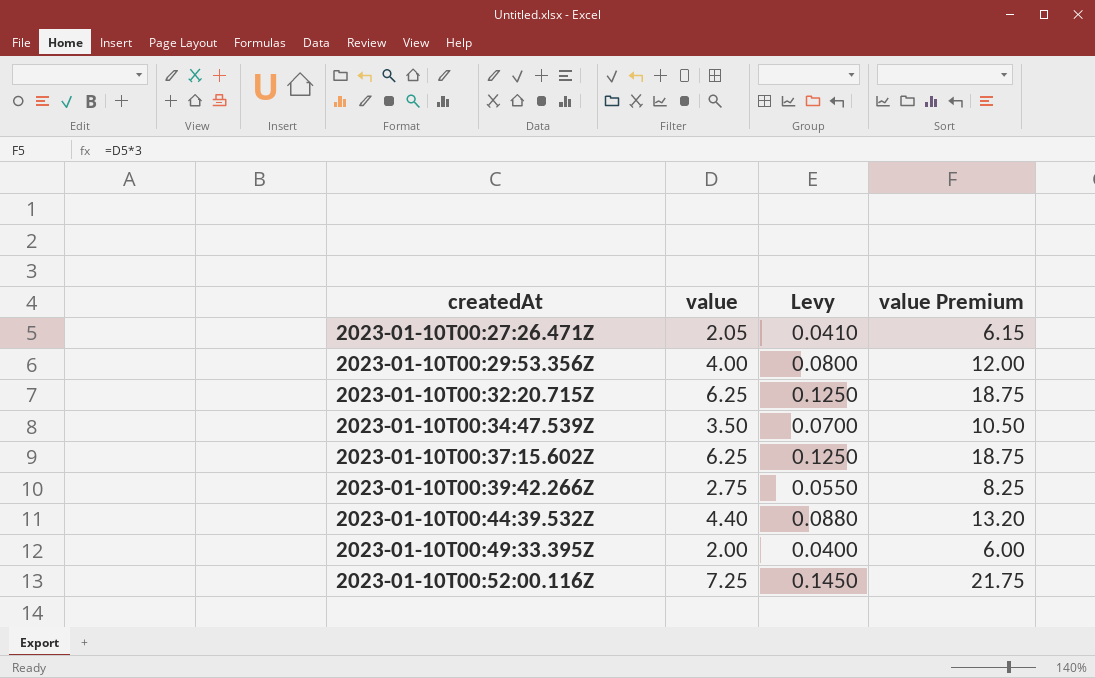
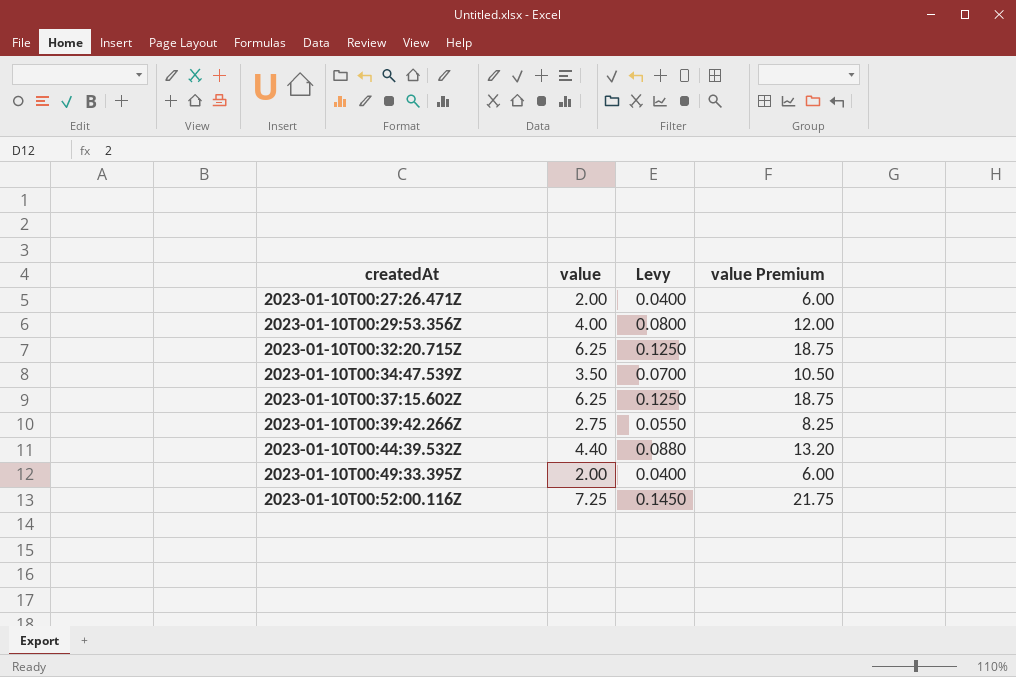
2023-01-10T00:27:26.471Z | value: 2.05 -> 2.00
2023-01-10T00:27:26.471Z | Levy: 0.0410 -> 0.0400
2023-01-10T00:27:26.471Z | value Premium: 6.15 -> 6.00

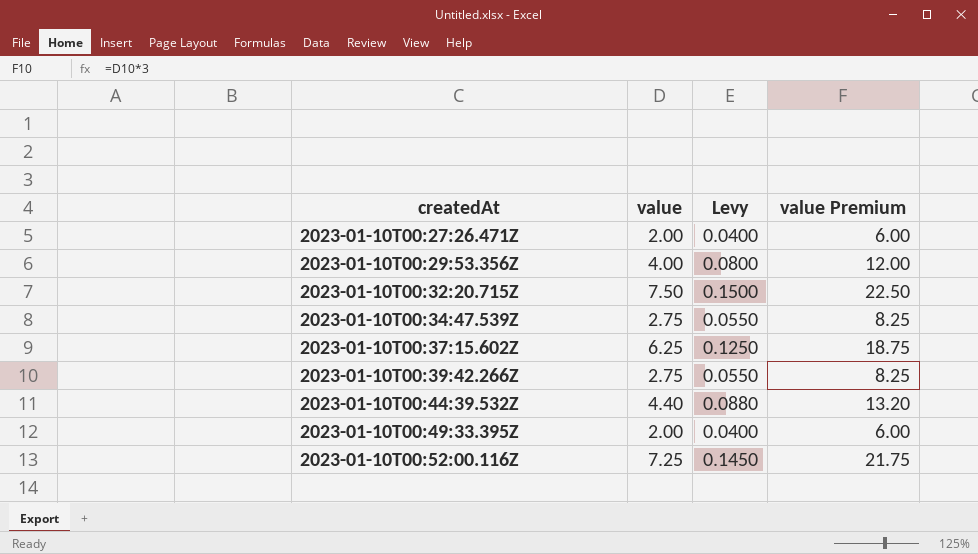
2023-01-10T00:32:20.715Z | value: 6.25 -> 7.50
2023-01-10T00:32:20.715Z | Levy: 0.1250 -> 0.1500
2023-01-10T00:32:20.715Z | value Premium: 18.75 -> 22.50
2023-01-10T00:34:47.539Z | value: 3.50 -> 2.75
2023-01-10T00:34:47.539Z | Levy: 0.0700 -> 0.0550
2023-01-10T00:34:47.539Z | value Premium: 10.50 -> 8.25

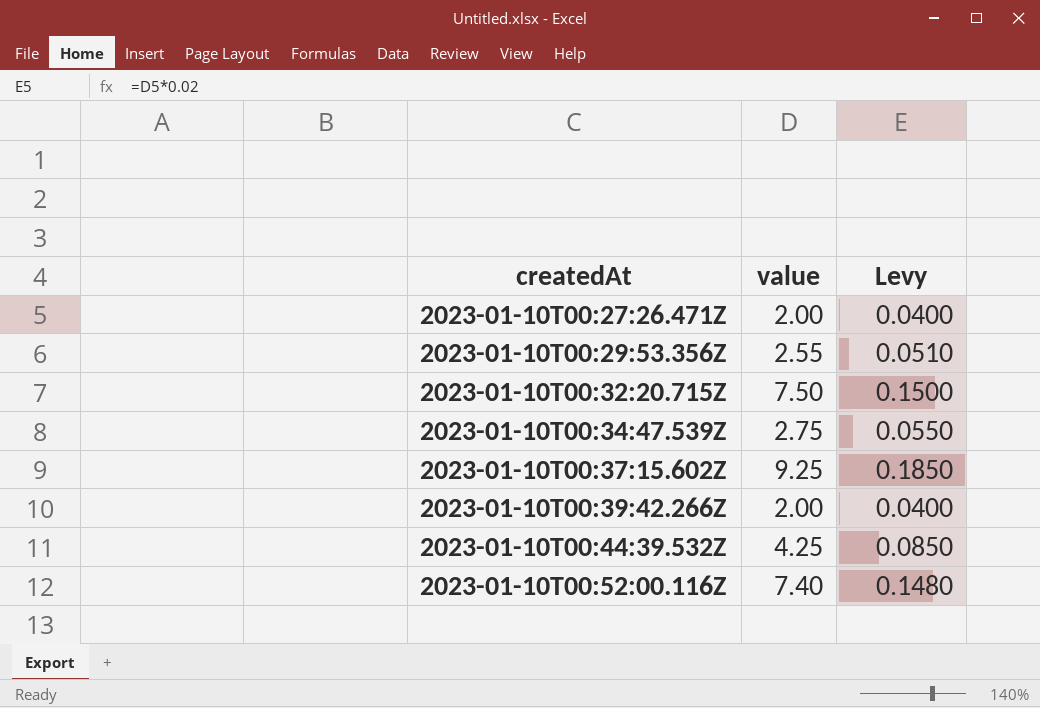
column value Premium | formula: [value] * 3 -> none
row 2023-01-10T00:49:33.395Z: 2.00 | 0.0400 | 6.00 -> none
2023-01-10T00:29:53.356Z | value: 4.00 -> 2.55
2023-01-10T00:29:53.356Z | Levy: 0.0800 -> 0.0510
2023-01-10T00:37:15.602Z | value: 6.25 -> 9.25
2023-01-10T00:37:15.602Z | Levy: 0.1250 -> 0.1850
2023-01-10T00:39:42.266Z | value: 2.75 -> 2.00
2023-01-10T00:39:42.266Z | Levy: 0.0550 -> 0.0400
2023-01-10T00:44:39.532Z | value: 4.40 -> 4.25
2023-01-10T00:44:39.532Z | Levy: 0.0880 -> 0.0850
2023-01-10T00:52:00.116Z | value: 7.25 -> 7.40
2023-01-10T00:52:00.116Z | Levy: 0.1450 -> 0.1480

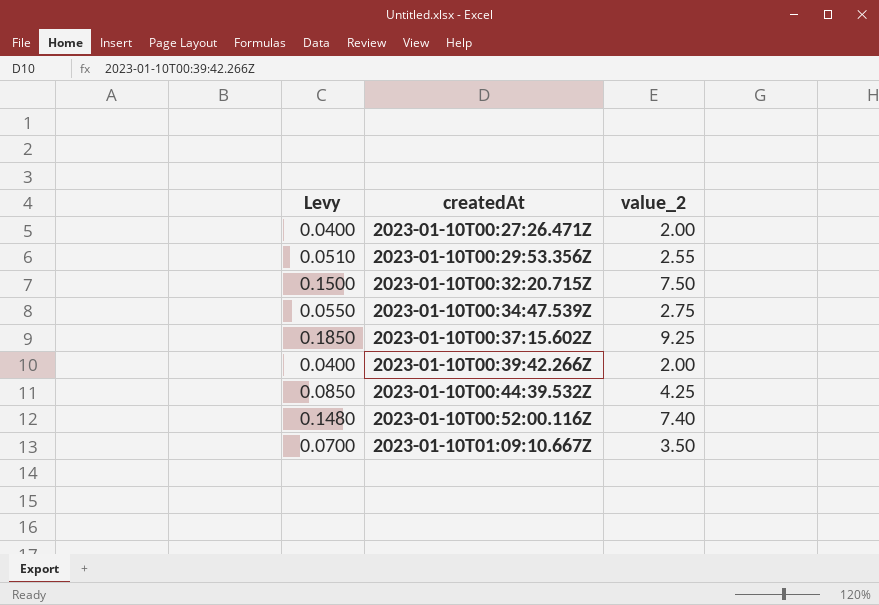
column Levy | position: 3 -> 1
column name: value -> value_2
row 2023-01-10T01:09:10.667Z: none -> 0.0700 | 3.50

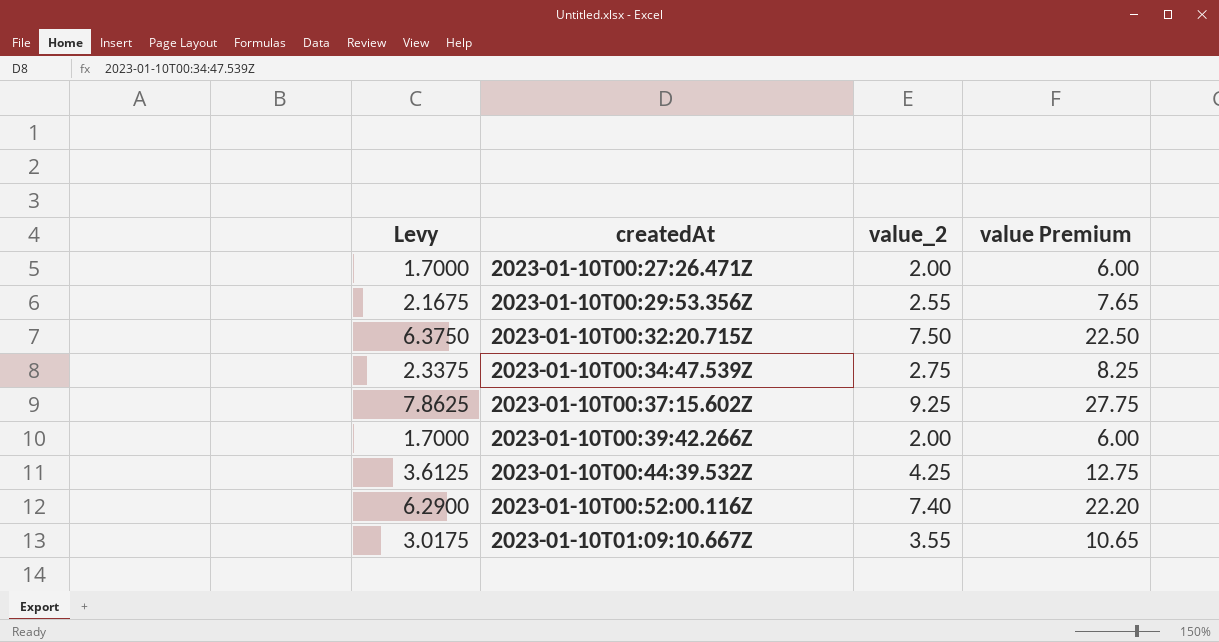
column Levy | formula: [value_2] * 0.02 -> [value_2] * 0.85
column value Premium | formula: none -> [value_2] * 3
2023-01-10T01:09:10.667Z | value_2: 3.50 -> 3.55

